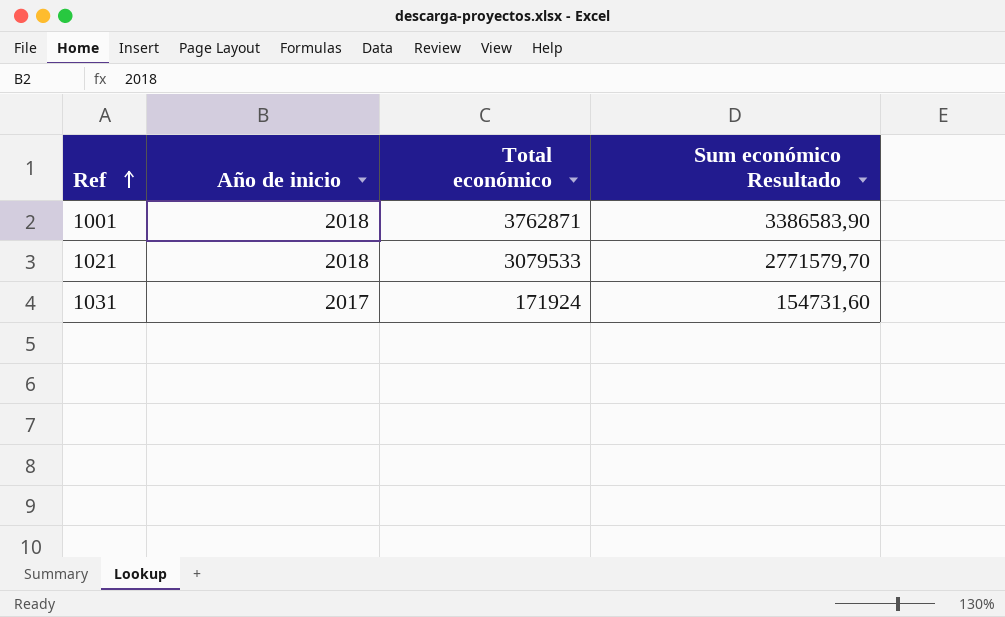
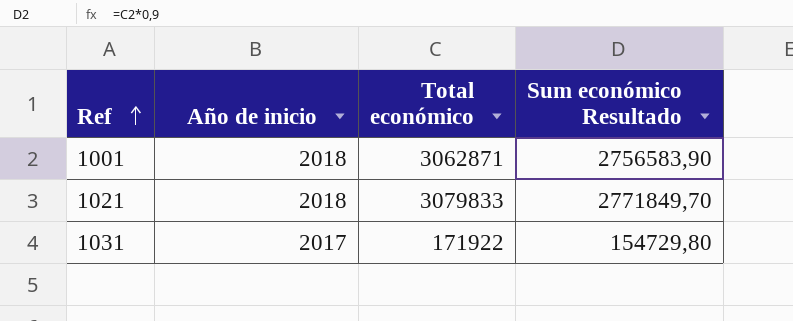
1001 | Total económico: 3762871 -> 3062871
1001 | Sum económico Resultado: 3386583,90 -> 2756583,90
1021 | Total económico: 3079533 -> 3079833
1021 | Sum económico Resultado: 2771579,70 -> 2771849,70
1031 | Total económico: 171924 -> 171922
1031 | Sum económico Resultado: 154731,60 -> 154729,80

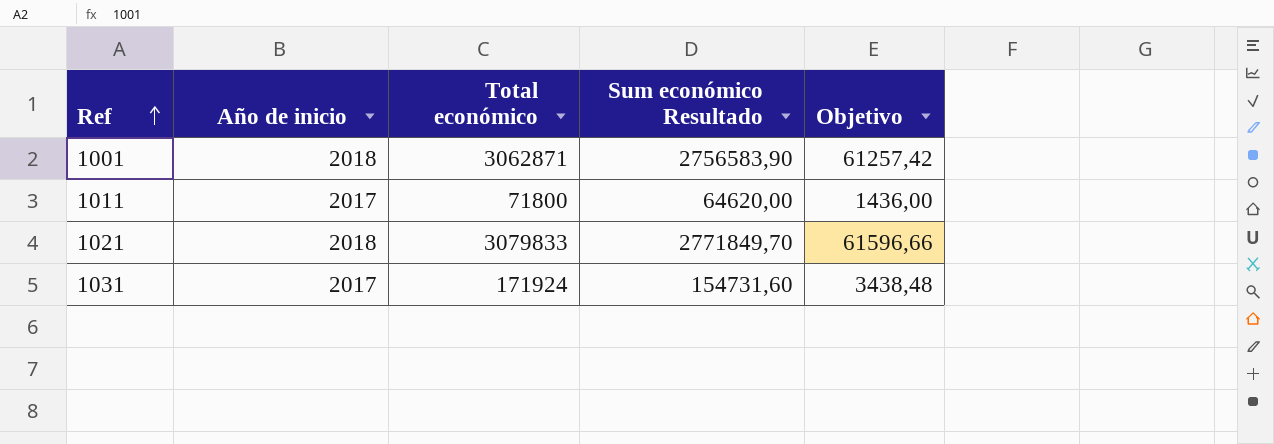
column Objetivo | formula: none -> [Total económico] * 0,02
row 1011: none -> 2017 | 71800 | 64620,00 | 1436,00
1031 | Total económico: 171922 -> 171924
1031 | Sum económico Resultado: 154729,80 -> 154731,60

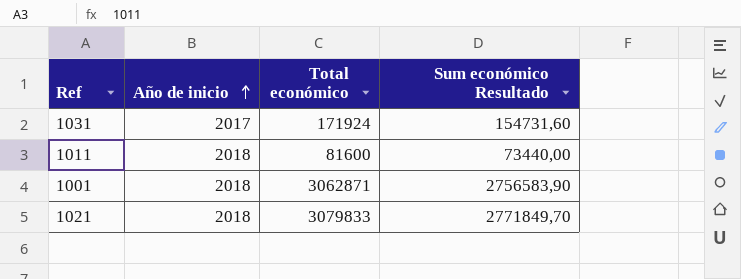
row order: Ref ascending -> Año de inicio ascending
column Objetivo | formula: [Total económico] * 0,02 -> none
1011 | Año de inicio: 2017 -> 2018
1011 | Total económico: 71800 -> 81600
1011 | Sum económico Resultado: 64620,00 -> 73440,00

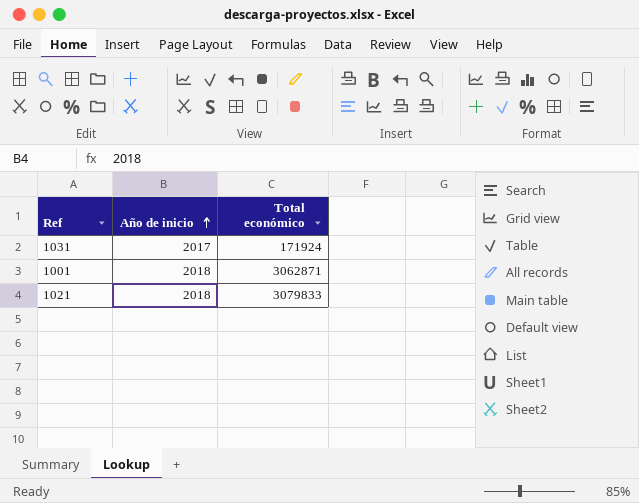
column Sum económico Resultado | formula: [Total económico] * 0,9 -> none
row 1011: 2018 | 81600 | 73440,00 -> none

